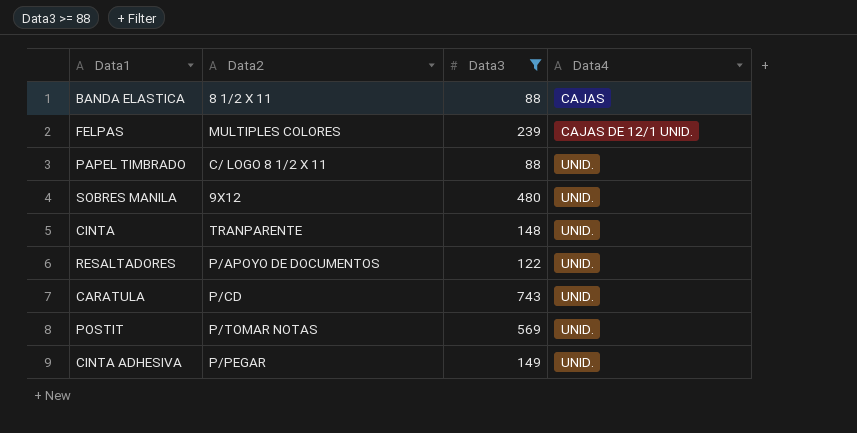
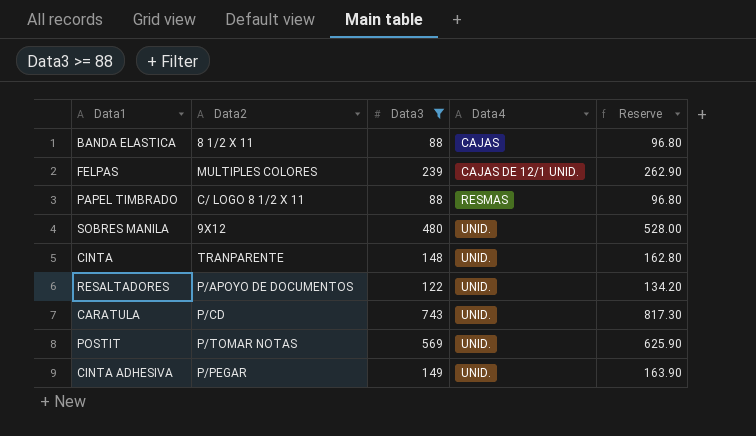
column Reserve | formula: none -> [Data3] * 1.1
PAPEL TIMBRADO | Data4: UNID. -> RESMAS

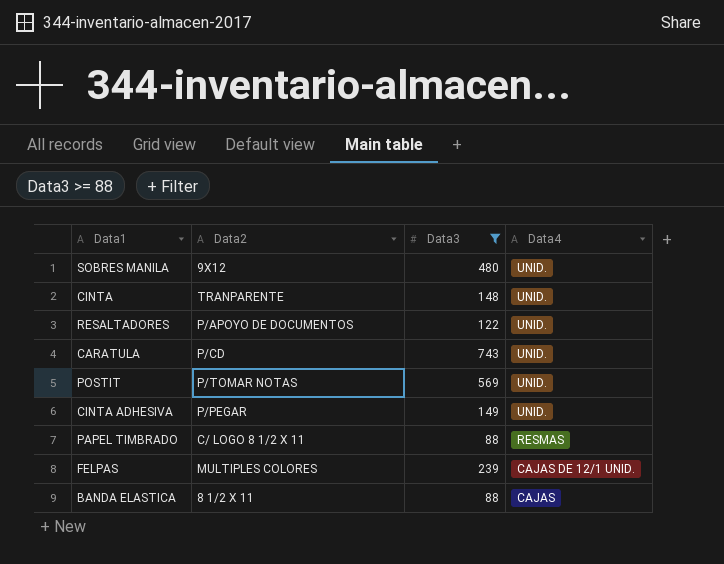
row order: Data4 ascending -> Data4 descending
column Reserve | formula: [Data3] * 1.1 -> none

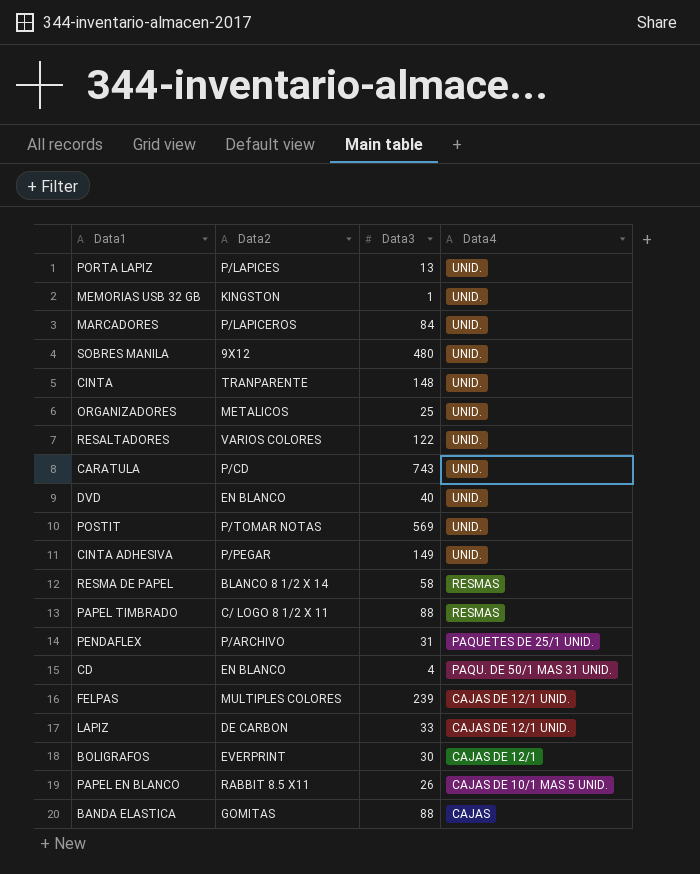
filter: Data3 >= 88 -> none
RESALTADORES | Data2: P/APOYO DE DOCUMENTOS -> VARIOS COLORES
BANDA ELASTICA | Data2: 8 1/2 X 11 -> GOMITAS

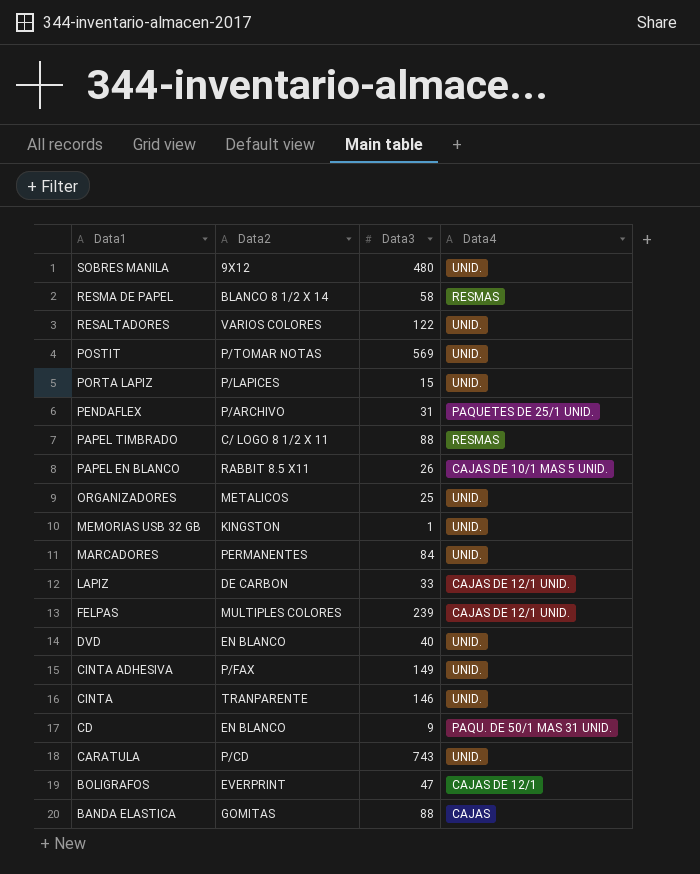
row order: Data4 descending -> Data1 descending
PORTA LAPIZ | Data3: 13 -> 15
MARCADORES | Data2: P/LAPICEROS -> PERMANENTES
CINTA ADHESIVA | Data2: P/PEGAR -> P/FAX
CINTA | Data3: 148 -> 146
CD | Data3: 4 -> 9
BOLIGRAFOS | Data3: 30 -> 47

